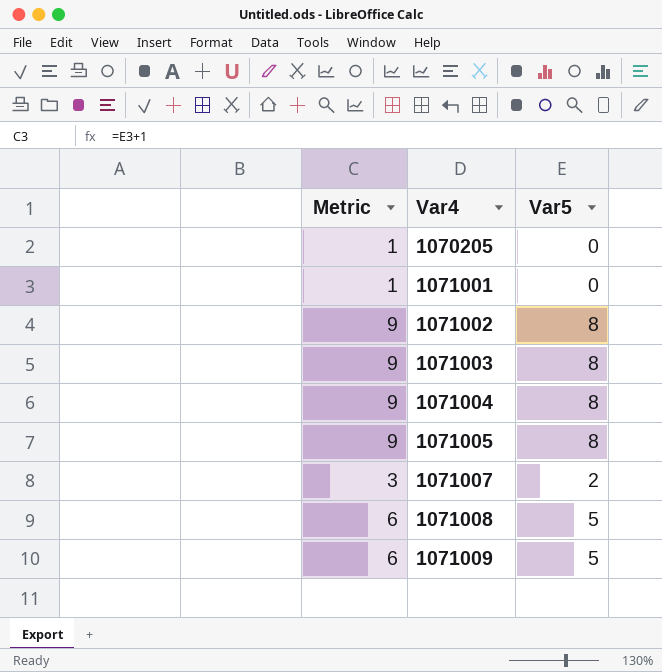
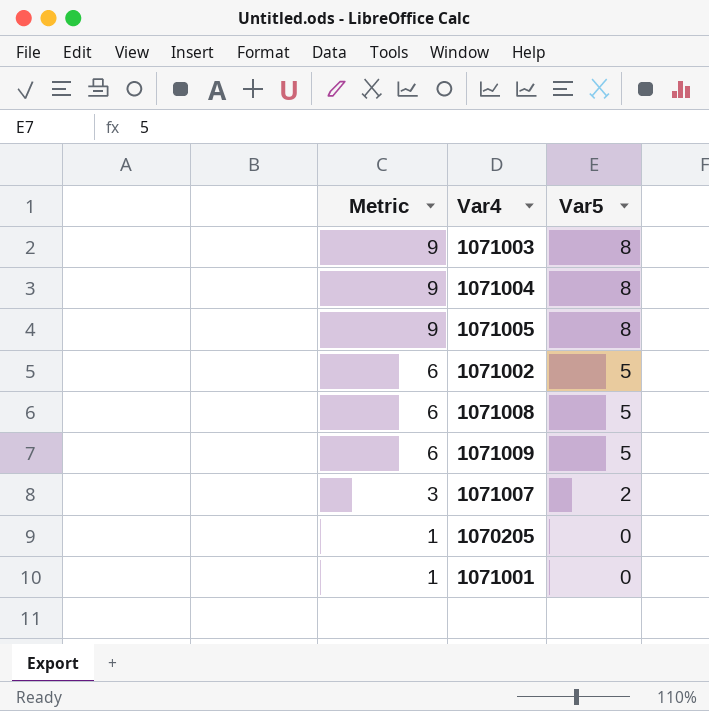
row order: Var4 ascending -> Metric descending
1071002 | Metric: 9 -> 6
1071002 | Var5: 8 -> 5

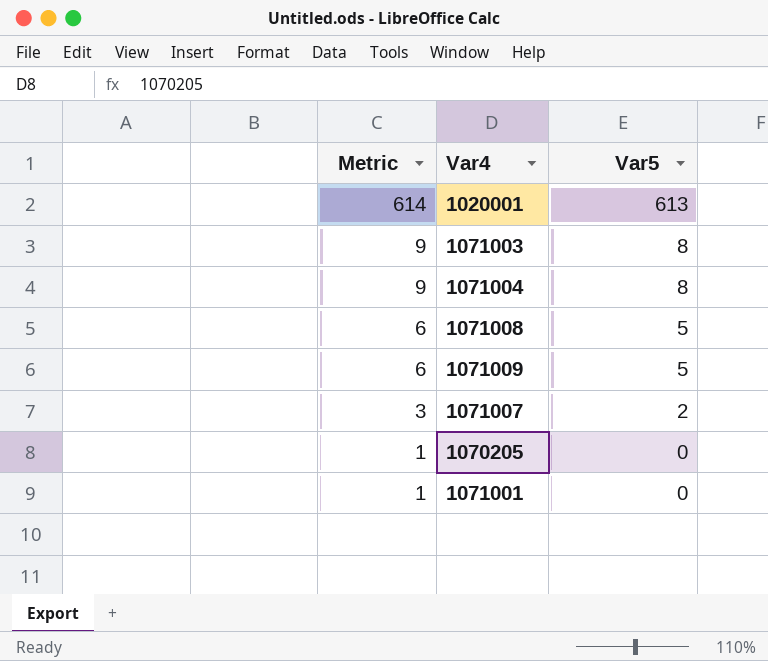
row 1071005: 9 | 8 -> none
row 1071002: 6 | 5 -> none
row 1020001: none -> 614 | 613

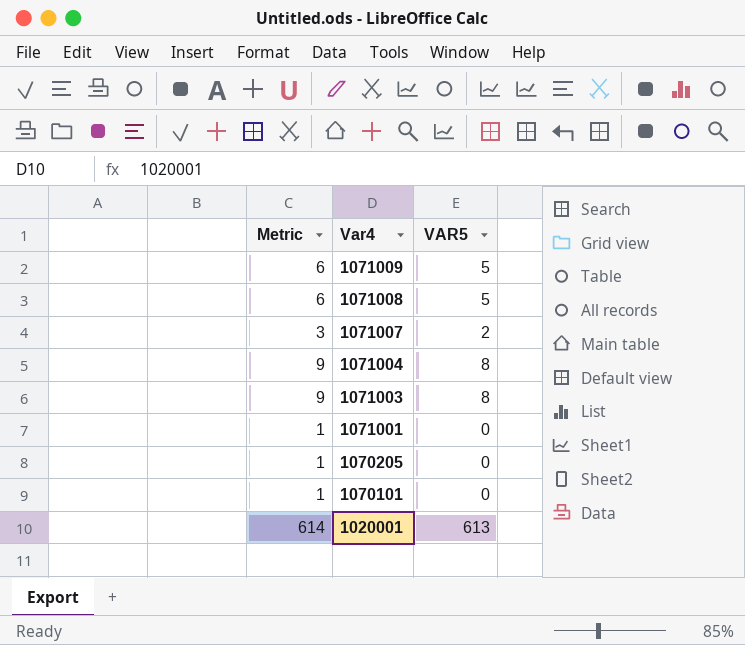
row order: Metric descending -> Var4 descending
column name: Var5 -> VAR5
row 1070101: none -> 1 | 0

